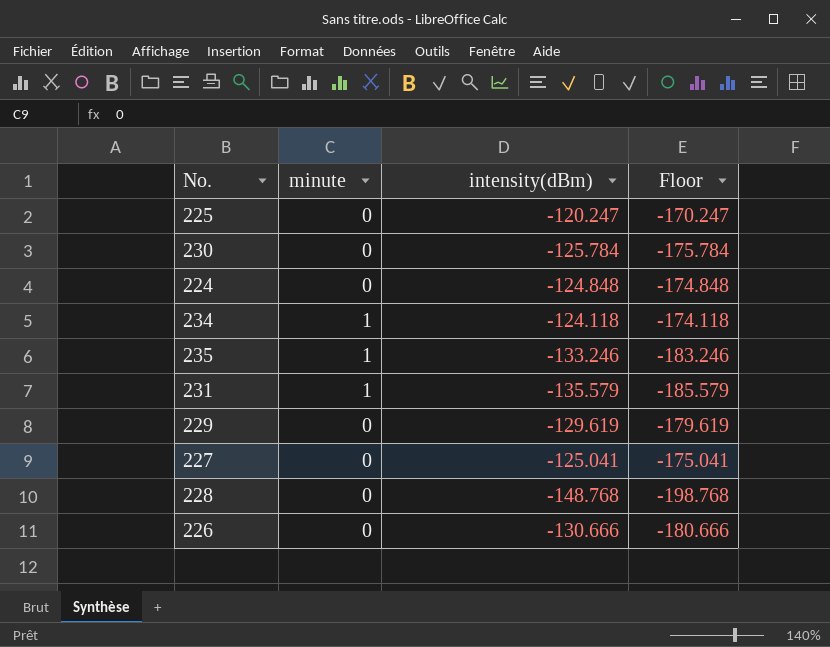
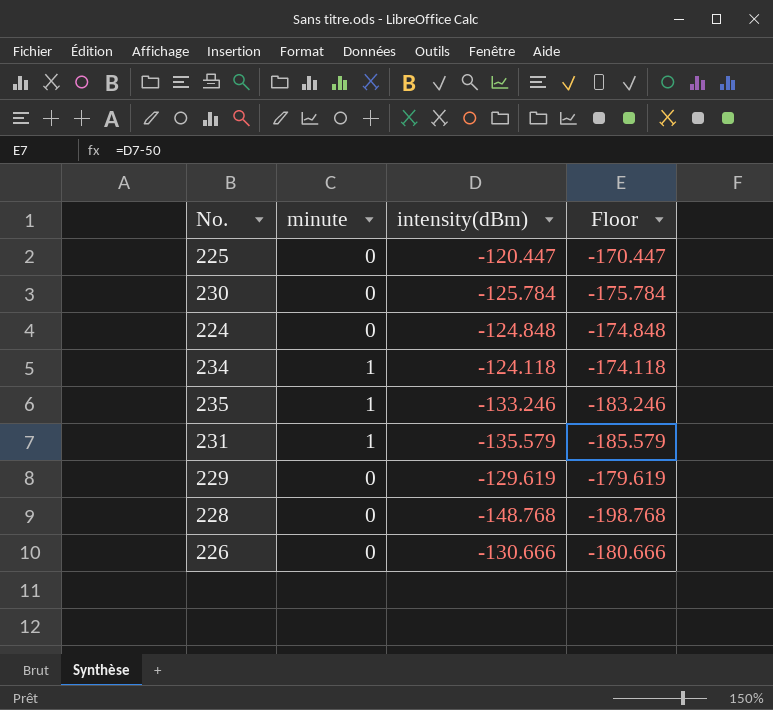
row 227: 0 | -125.041 | -175.041 -> none
225 | intensity(dBm): -120.247 -> -120.447
225 | Floor: -170.247 -> -170.447

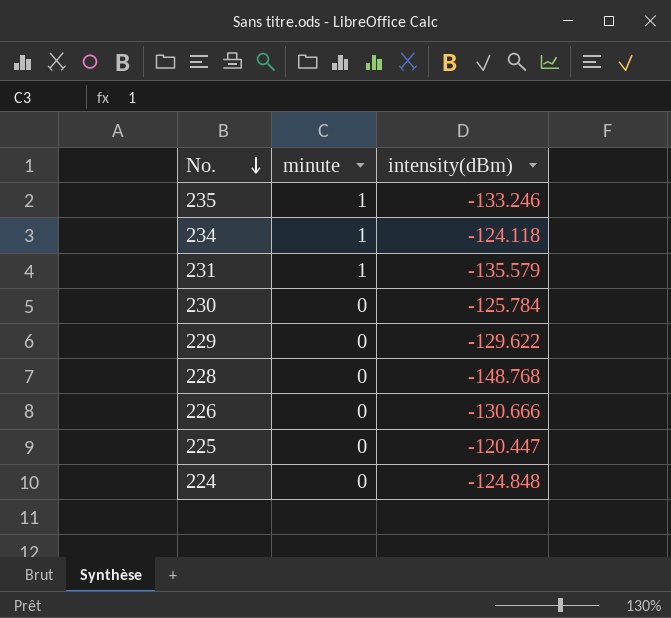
row order: none -> No. descending
column Floor | formula: [intensity(dBm)] - 50 -> none
229 | intensity(dBm): -129.619 -> -129.622

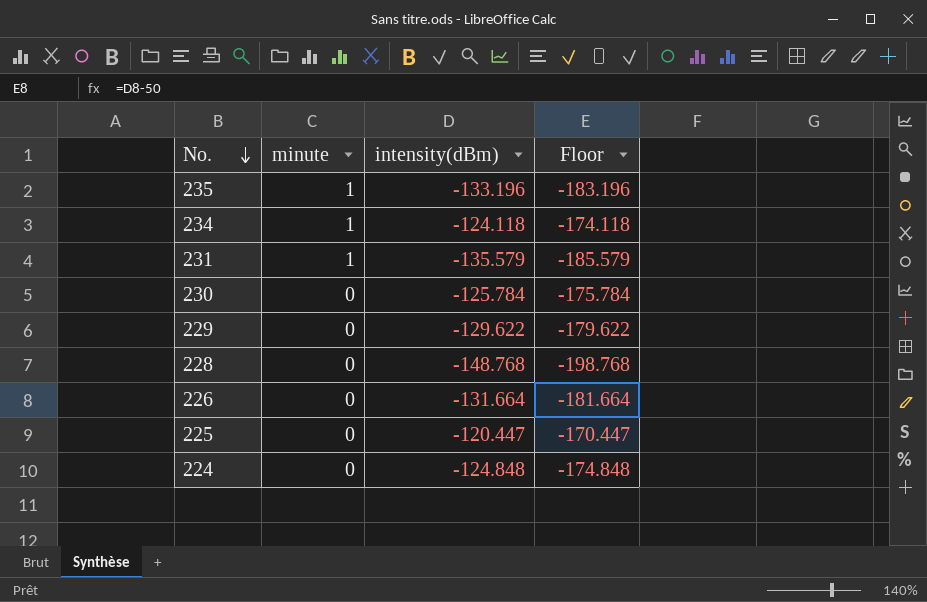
column Floor | formula: none -> [intensity(dBm)] - 50
235 | intensity(dBm): -133.246 -> -133.196
226 | intensity(dBm): -130.666 -> -131.664

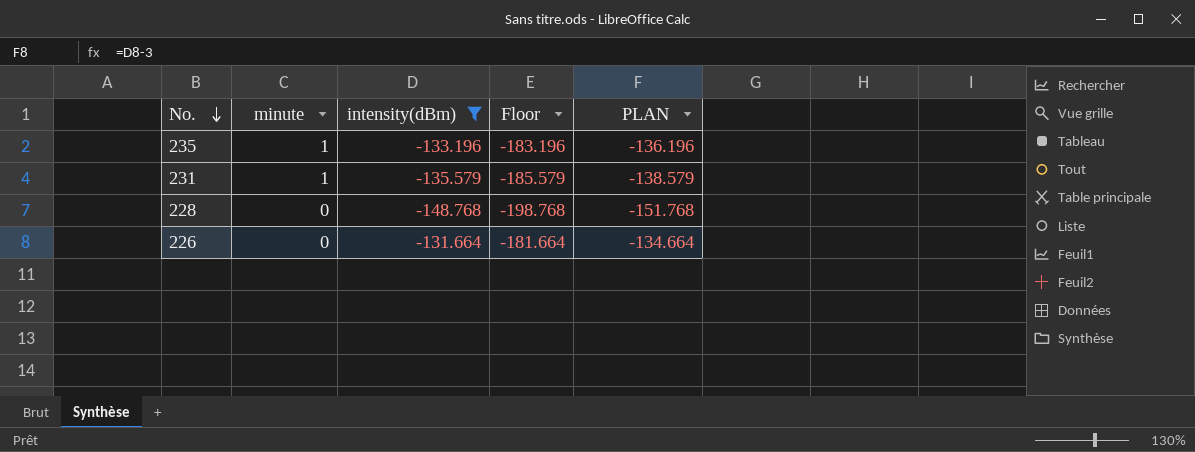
filter: none -> intensity(dBm) <= -131.664
column PLAN | formula: none -> [intensity(dBm)] - 3

